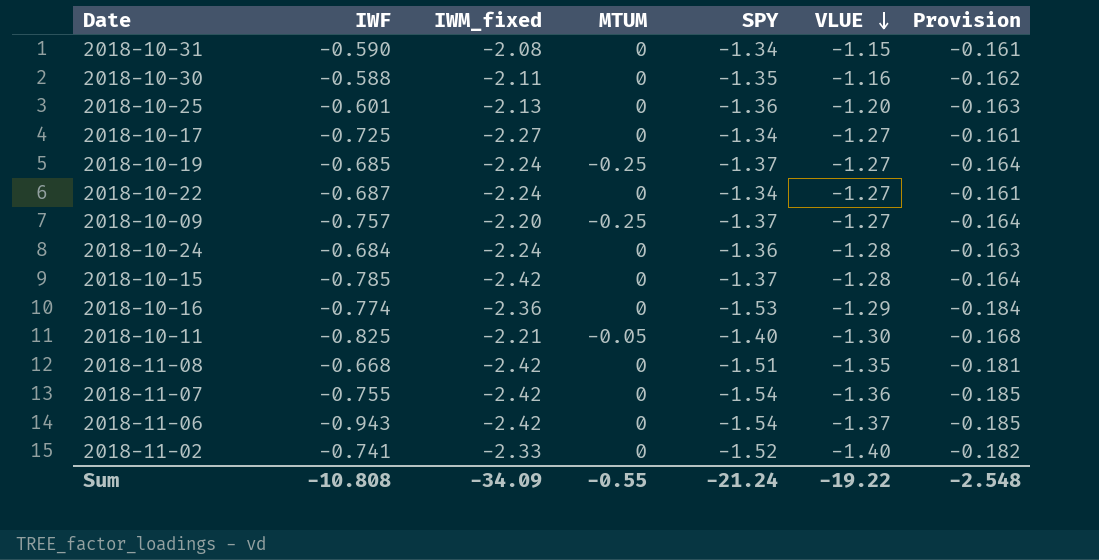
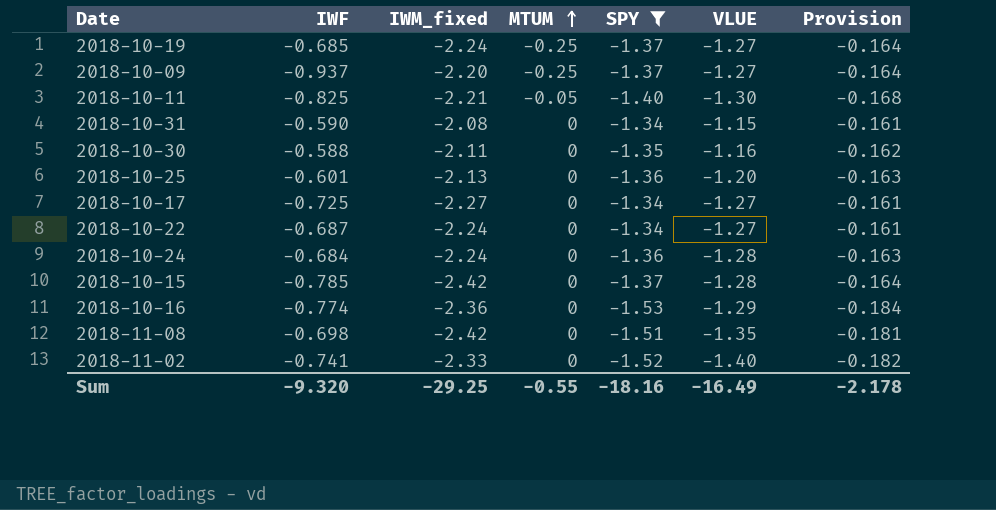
filter: none -> SPY != -1.54
row order: VLUE descending -> MTUM ascending
2018-10-09 | IWF: -0.757 -> -0.937
2018-11-08 | IWF: -0.668 -> -0.698
Sum | IWF: -10.808 -> -9.320
Sum | IWM_fixed: -34.09 -> -29.25
Sum | SPY: -21.24 -> -18.16
Sum | VLUE: -19.22 -> -16.49
Sum | Provision: -2.548 -> -2.178

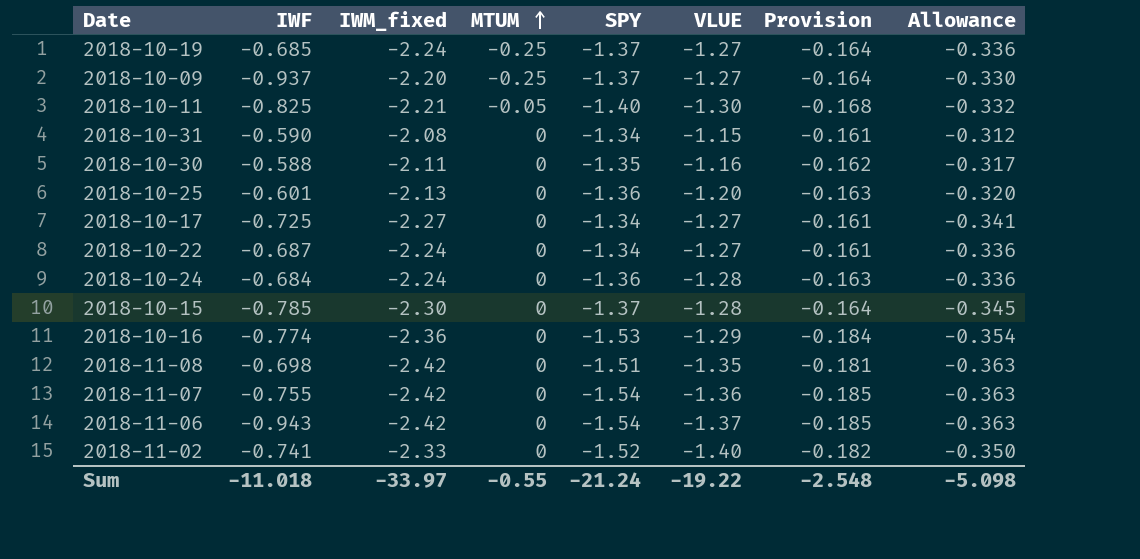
filter: SPY != -1.54 -> none
column Allowance | formula: none -> [IWM_fixed] * 0.15
2018-10-15 | IWM_fixed: -2.42 -> -2.30
Sum | IWF: -9.320 -> -11.018
Sum | IWM_fixed: -29.25 -> -33.97
Sum | SPY: -18.16 -> -21.24
Sum | VLUE: -16.49 -> -19.22
Sum | Provision: -2.178 -> -2.548

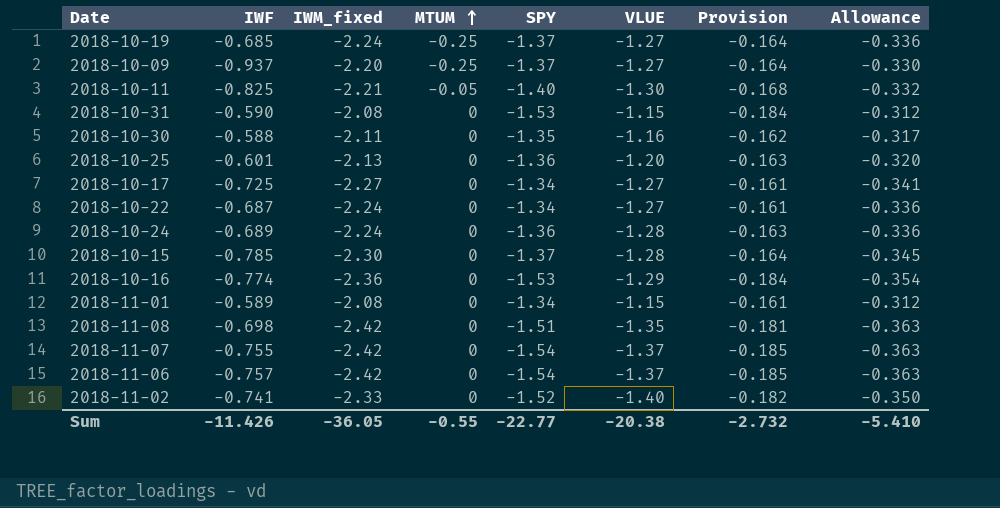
2018-10-31 | SPY: -1.34 -> -1.53
2018-10-31 | Provision: -0.161 -> -0.184
2018-10-24 | IWF: -0.684 -> -0.689
row 2018-11-01: none -> -0.589 | -2.08 | 0 | -1.34 | -1.15 | -0.161 | -0.312
2018-11-07 | VLUE: -1.36 -> -1.37
2018-11-06 | IWF: -0.943 -> -0.757
Sum | IWF: -11.018 -> -11.426
Sum | IWM_fixed: -33.97 -> -36.05
Sum | SPY: -21.24 -> -22.77
Sum | VLUE: -19.22 -> -20.38
Sum | Provision: -2.548 -> -2.732
Sum | Allowance: -5.098 -> -5.410

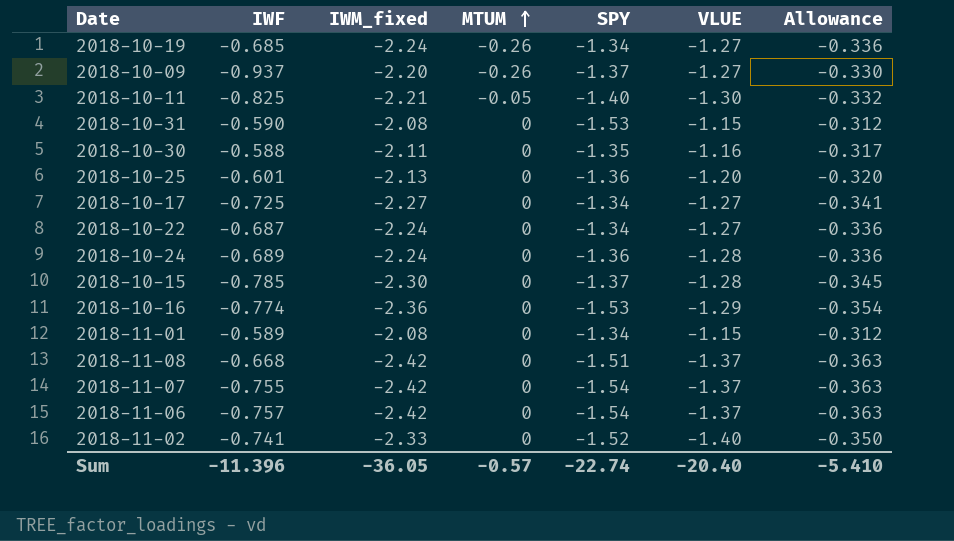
column Provision | formula: [SPY] * 0.12 -> none
2018-10-19 | MTUM: -0.25 -> -0.26
2018-10-19 | SPY: -1.37 -> -1.34
2018-10-09 | MTUM: -0.25 -> -0.26
2018-11-08 | IWF: -0.698 -> -0.668
2018-11-08 | VLUE: -1.35 -> -1.37
Sum | IWF: -11.426 -> -11.396
Sum | MTUM: -0.55 -> -0.57
Sum | SPY: -22.77 -> -22.74
Sum | VLUE: -20.38 -> -20.40

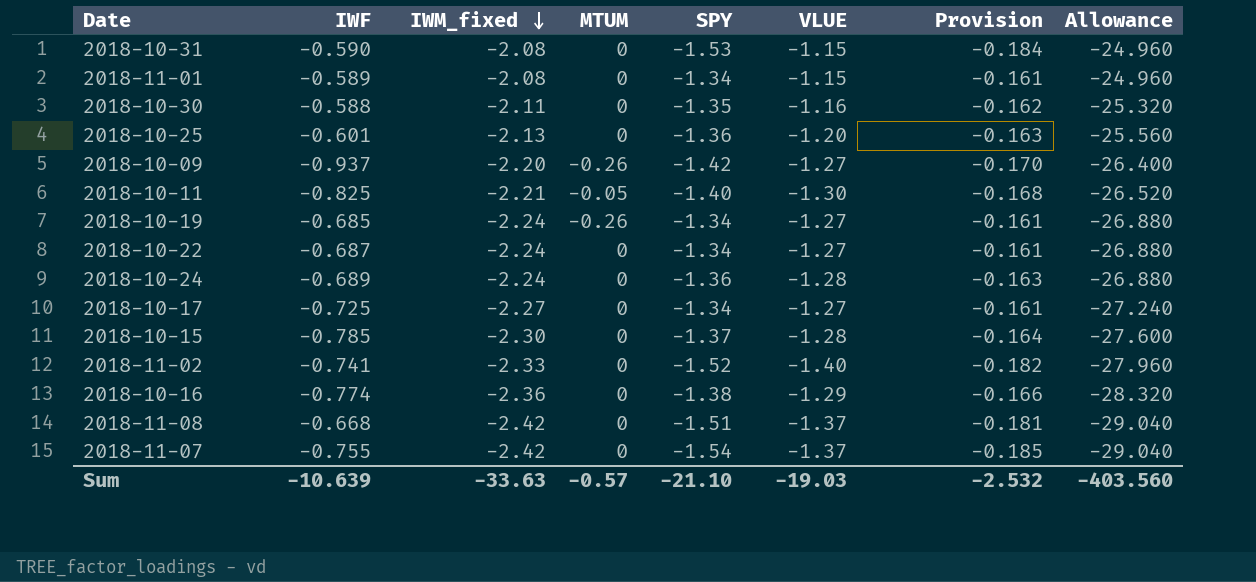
row order: MTUM ascending -> IWM_fixed descending
column Provision | formula: none -> [SPY] * 0.12
column Allowance | formula: [IWM_fixed] * 0.15 -> [IWM_fixed] * 12
row 2018-11-06: -0.757 | -2.42 | 0 | -1.54 | -1.37 | -0.363 -> none
2018-10-09 | SPY: -1.37 -> -1.42
2018-10-16 | SPY: -1.53 -> -1.38
Sum | IWF: -11.396 -> -10.639
Sum | IWM_fixed: -36.05 -> -33.63
Sum | SPY: -22.74 -> -21.10
Sum | VLUE: -20.40 -> -19.03
Sum | Allowance: -5.410 -> -403.560

